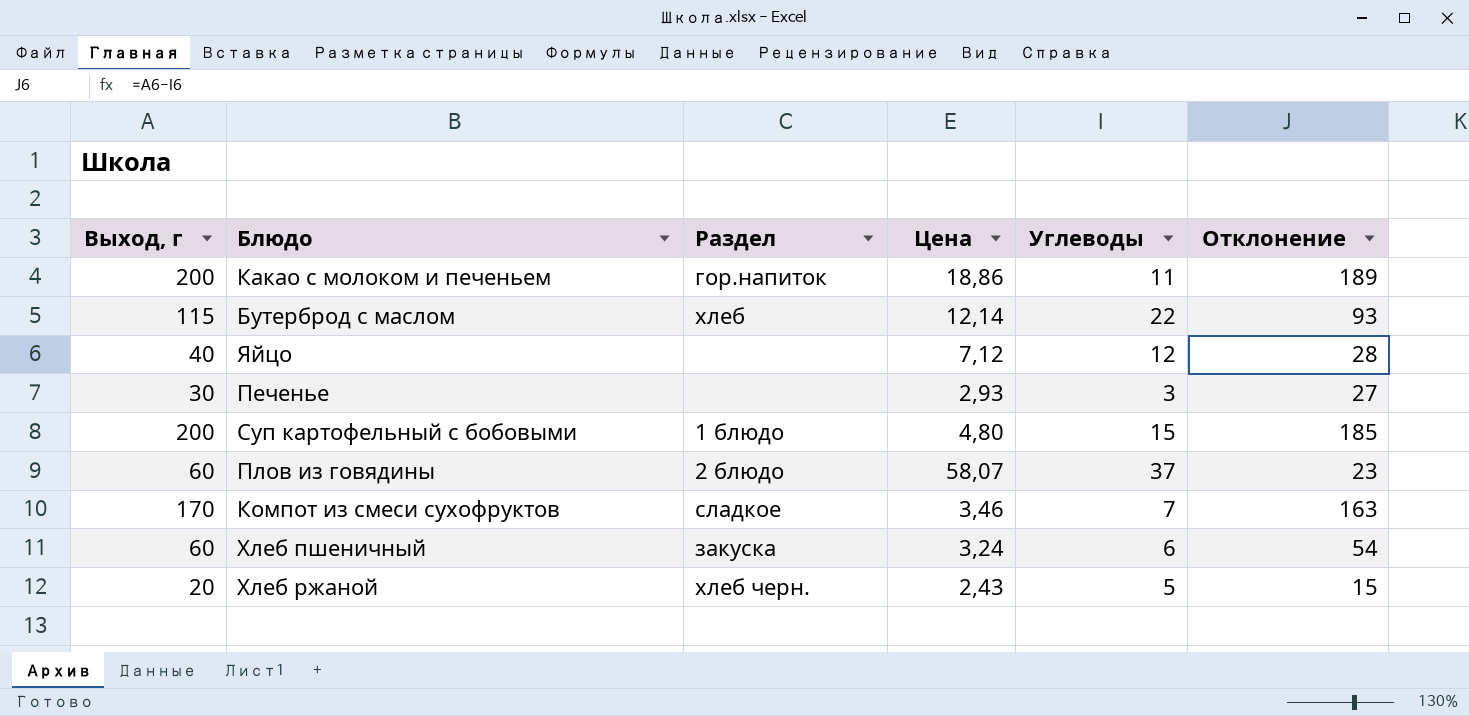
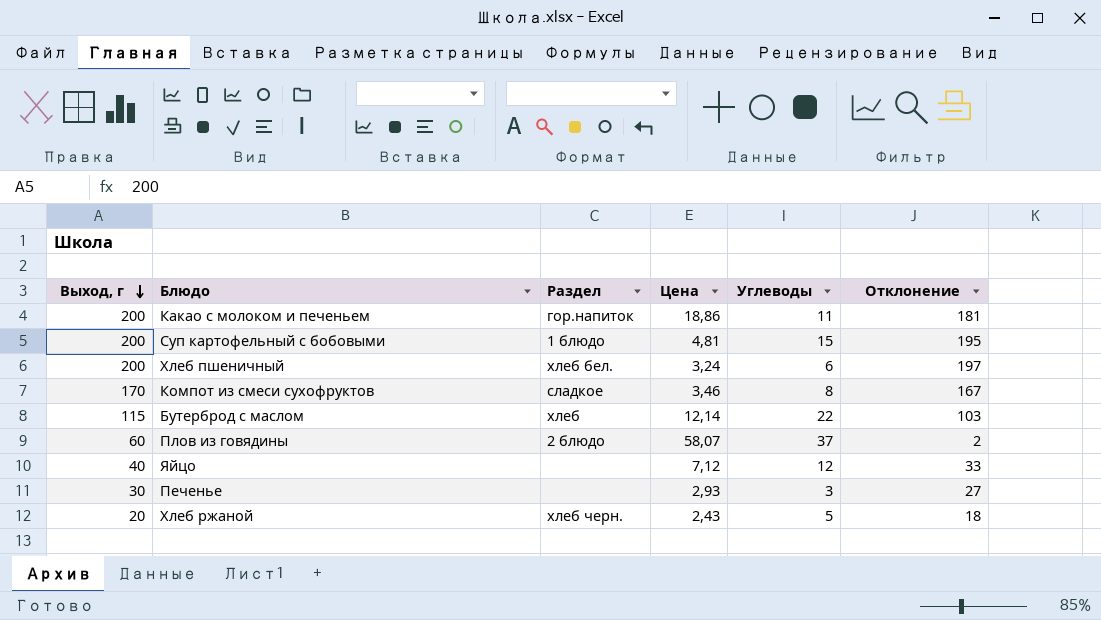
row order: none -> Выход, г descending
column Отклонение | formula: [Выход, г] - [Углеводы] -> [Выход, г] - [Цена]
Суп картофельный с бобовыми | Цена: 4,80 -> 4,81
Хлеб пшеничный | Выход, г: 60 -> 200
Хлеб пшеничный | Раздел: закуска -> хлеб бел.
Компот из смеси сухофруктов | Углеводы: 7 -> 8

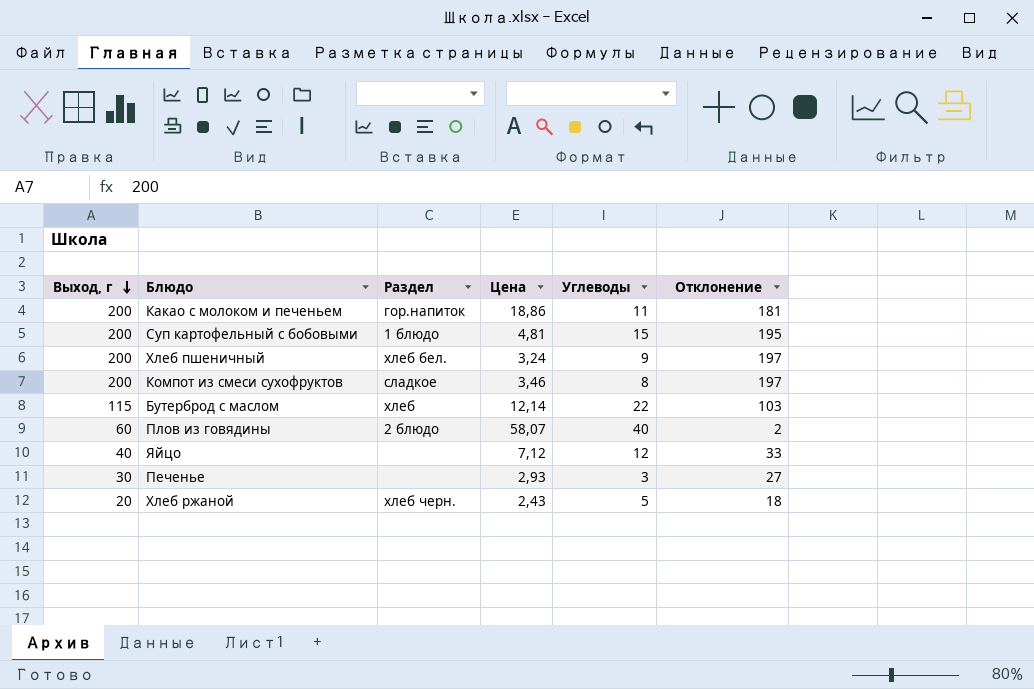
Хлеб пшеничный | Углеводы: 6 -> 9
Компот из смеси сухофруктов | Выход, г: 170 -> 200
Компот из смеси сухофруктов | Отклонение: 167 -> 197
Плов из говядины | Углеводы: 37 -> 40

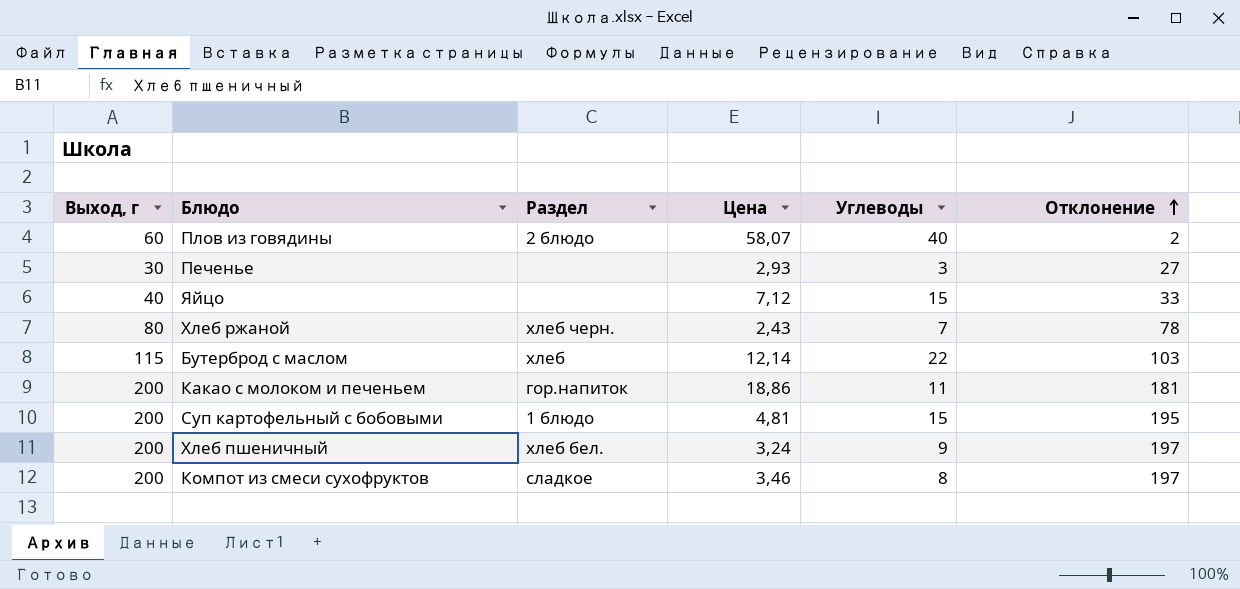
row order: Выход, г descending -> Отклонение ascending
Яйцо | Углеводы: 12 -> 15
Хлеб ржаной | Выход, г: 20 -> 80
Хлеб ржаной | Углеводы: 5 -> 7
Хлеб ржаной | Отклонение: 18 -> 78

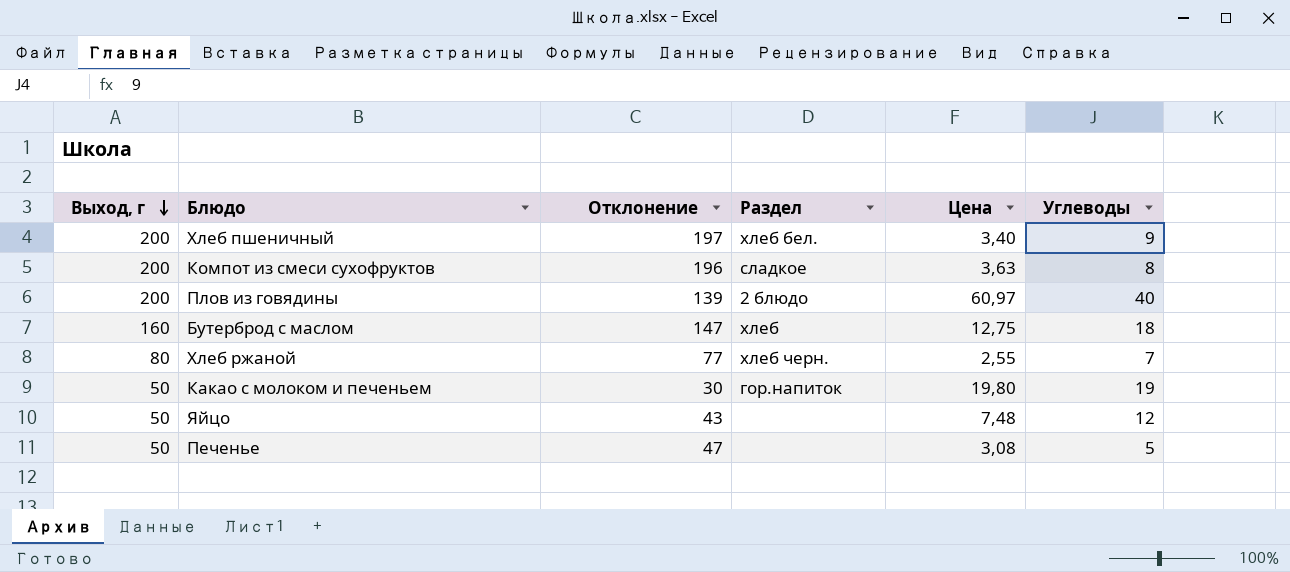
row order: Отклонение ascending -> Выход, г descending
column Отклонение | position: 6 -> 3
row Суп картофельный с бобовыми: 200 | 1 блюдо | 4,81 | 15 | 195 -> none
Хлеб пшеничный | Цена: 3,24 -> 3,40
Компот из смеси сухофруктов | Отклонение: 197 -> 196
Компот из смеси сухофруктов | Цена: 3,46 -> 3,63
Плов из говядины | Выход, г: 60 -> 200
Плов из говядины | Отклонение: 2 -> 139
Плов из говядины | Цена: 58,07 -> 60,97
Бутерброд с маслом | Выход, г: 115 -> 160
Бутерброд с маслом | Отклонение: 103 -> 147
Бутерброд с маслом | Цена: 12,14 -> 12,75
Бутерброд с маслом | Углеводы: 22 -> 18
Хлеб ржаной | Отклонение: 78 -> 77
Хлеб ржаной | Цена: 2,43 -> 2,55
Какао с молоком и печеньем | Выход, г: 200 -> 50
Какао с молоком и печеньем | Отклонение: 181 -> 30
Какао с молоком и печеньем | Цена: 18,86 -> 19,80
Какао с молоком и печеньем | Углеводы: 11 -> 19
Яйцо | Выход, г: 40 -> 50
Яйцо | Отклонение: 33 -> 43
Яйцо | Цена: 7,12 -> 7,48
Яйцо | Углеводы: 15 -> 12
Печенье | Выход, г: 30 -> 50
Печенье | Отклонение: 27 -> 47
Печенье | Цена: 2,93 -> 3,08
Печенье | Углеводы: 3 -> 5

